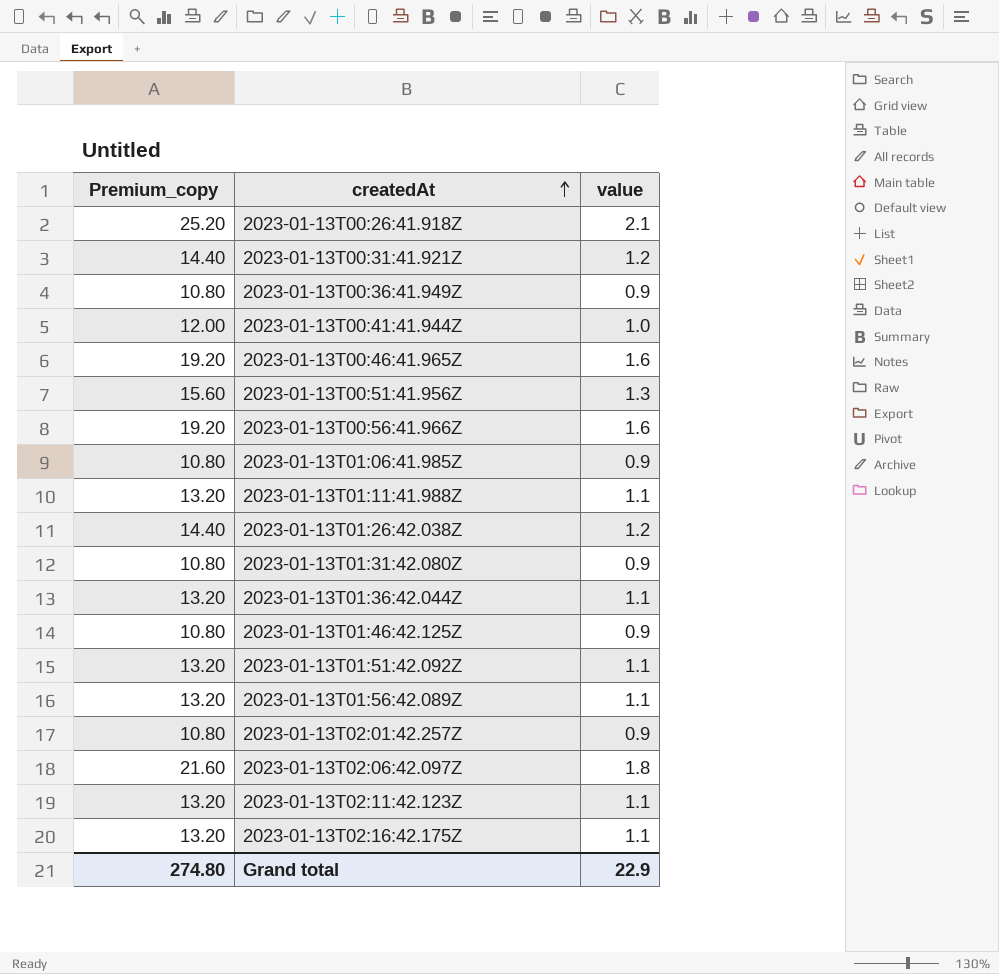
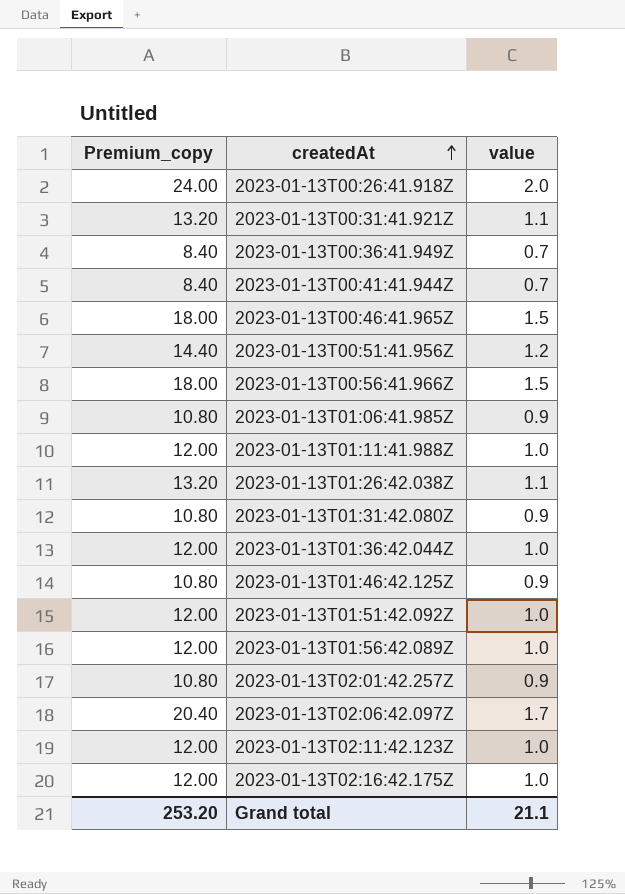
2023-01-13T00:26:41.918Z | Premium_copy: 25.20 -> 24.00
2023-01-13T00:26:41.918Z | value: 2.1 -> 2.0
2023-01-13T00:31:41.921Z | Premium_copy: 14.40 -> 13.20
2023-01-13T00:31:41.921Z | value: 1.2 -> 1.1
2023-01-13T00:36:41.949Z | Premium_copy: 10.80 -> 8.40
2023-01-13T00:36:41.949Z | value: 0.9 -> 0.7
2023-01-13T00:41:41.944Z | Premium_copy: 12.00 -> 8.40
2023-01-13T00:41:41.944Z | value: 1.0 -> 0.7
2023-01-13T00:46:41.965Z | Premium_copy: 19.20 -> 18.00
2023-01-13T00:46:41.965Z | value: 1.6 -> 1.5
2023-01-13T00:51:41.956Z | Premium_copy: 15.60 -> 14.40
2023-01-13T00:51:41.956Z | value: 1.3 -> 1.2
2023-01-13T00:56:41.966Z | Premium_copy: 19.20 -> 18.00
2023-01-13T00:56:41.966Z | value: 1.6 -> 1.5
2023-01-13T01:11:41.988Z | Premium_copy: 13.20 -> 12.00
2023-01-13T01:11:41.988Z | value: 1.1 -> 1.0
2023-01-13T01:26:42.038Z | Premium_copy: 14.40 -> 13.20
2023-01-13T01:26:42.038Z | value: 1.2 -> 1.1
2023-01-13T01:36:42.044Z | Premium_copy: 13.20 -> 12.00
2023-01-13T01:36:42.044Z | value: 1.1 -> 1.0
2023-01-13T01:51:42.092Z | Premium_copy: 13.20 -> 12.00
2023-01-13T01:51:42.092Z | value: 1.1 -> 1.0
2023-01-13T01:56:42.089Z | Premium_copy: 13.20 -> 12.00
2023-01-13T01:56:42.089Z | value: 1.1 -> 1.0
2023-01-13T02:06:42.097Z | Premium_copy: 21.60 -> 20.40
2023-01-13T02:06:42.097Z | value: 1.8 -> 1.7
2023-01-13T02:11:42.123Z | Premium_copy: 13.20 -> 12.00
2023-01-13T02:11:42.123Z | value: 1.1 -> 1.0
2023-01-13T02:16:42.175Z | Premium_copy: 13.20 -> 12.00
2023-01-13T02:16:42.175Z | value: 1.1 -> 1.0
Grand total | Premium_copy: 274.80 -> 253.20
Grand total | value: 22.9 -> 21.1

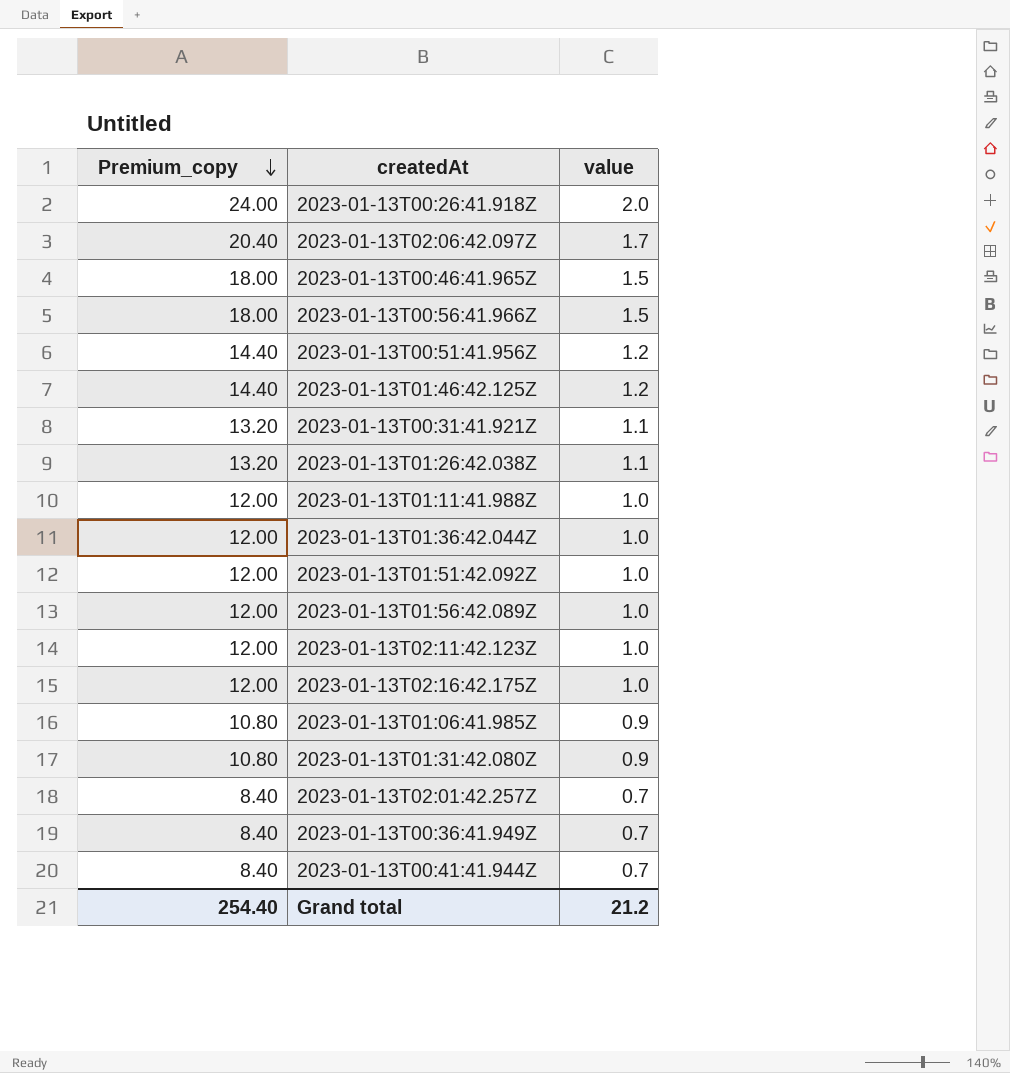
row order: createdAt ascending -> Premium_copy descending
2023-01-13T01:46:42.125Z | Premium_copy: 10.80 -> 14.40
2023-01-13T01:46:42.125Z | value: 0.9 -> 1.2
2023-01-13T02:01:42.257Z | Premium_copy: 10.80 -> 8.40
2023-01-13T02:01:42.257Z | value: 0.9 -> 0.7
Grand total | Premium_copy: 253.20 -> 254.40
Grand total | value: 21.1 -> 21.2

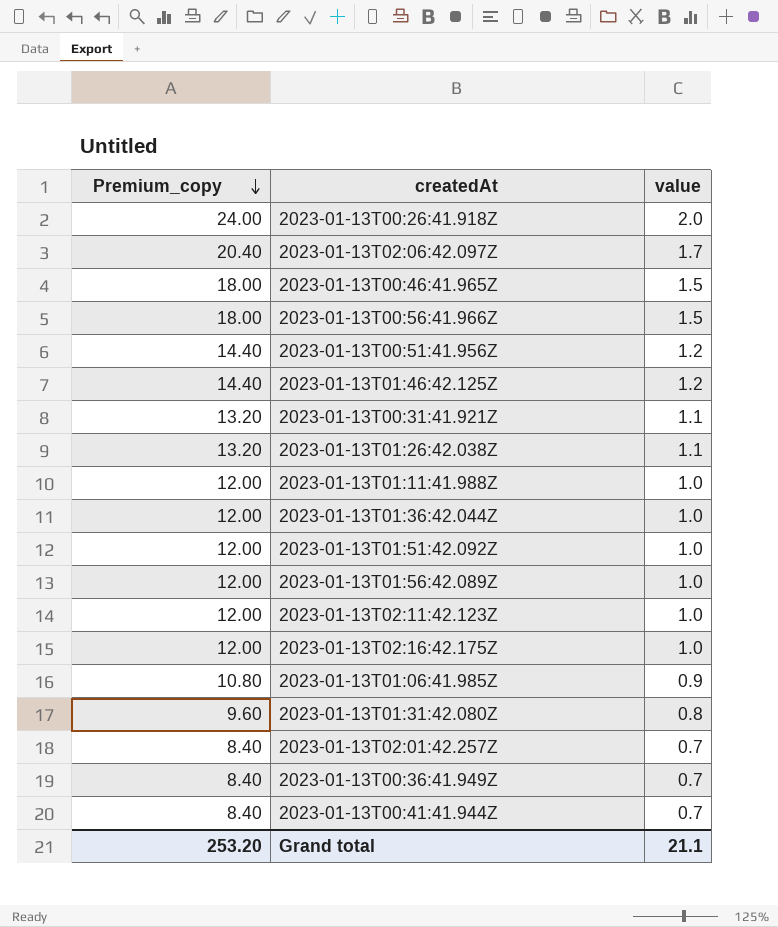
2023-01-13T01:31:42.080Z | Premium_copy: 10.80 -> 9.60
2023-01-13T01:31:42.080Z | value: 0.9 -> 0.8
Grand total | Premium_copy: 254.40 -> 253.20
Grand total | value: 21.2 -> 21.1

